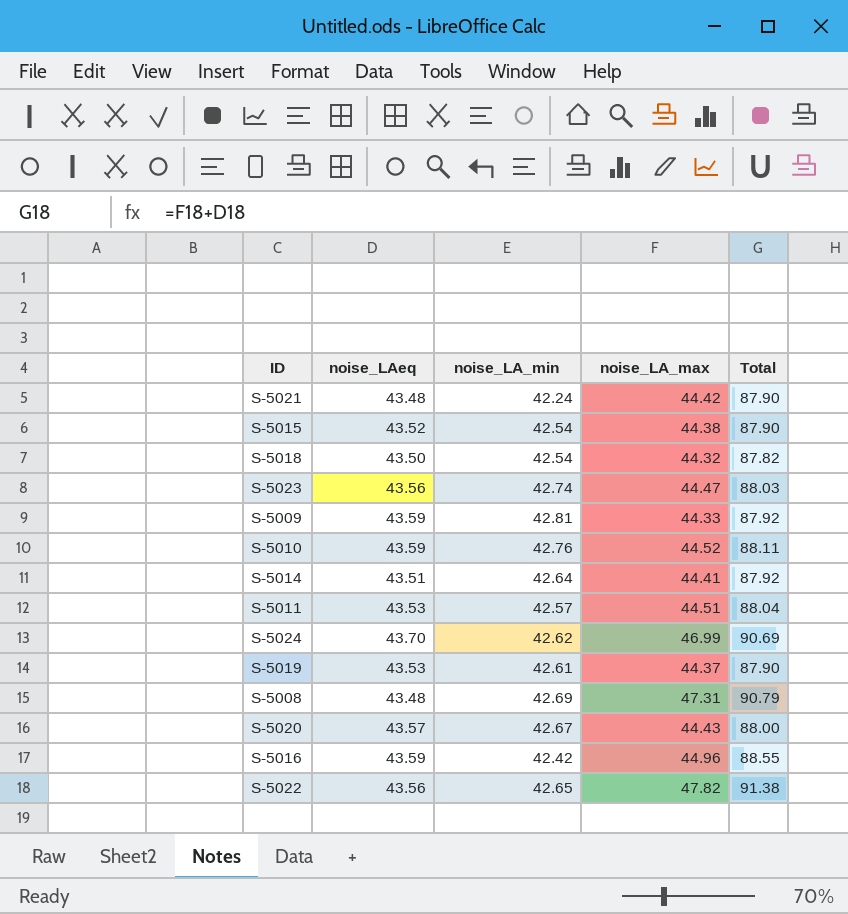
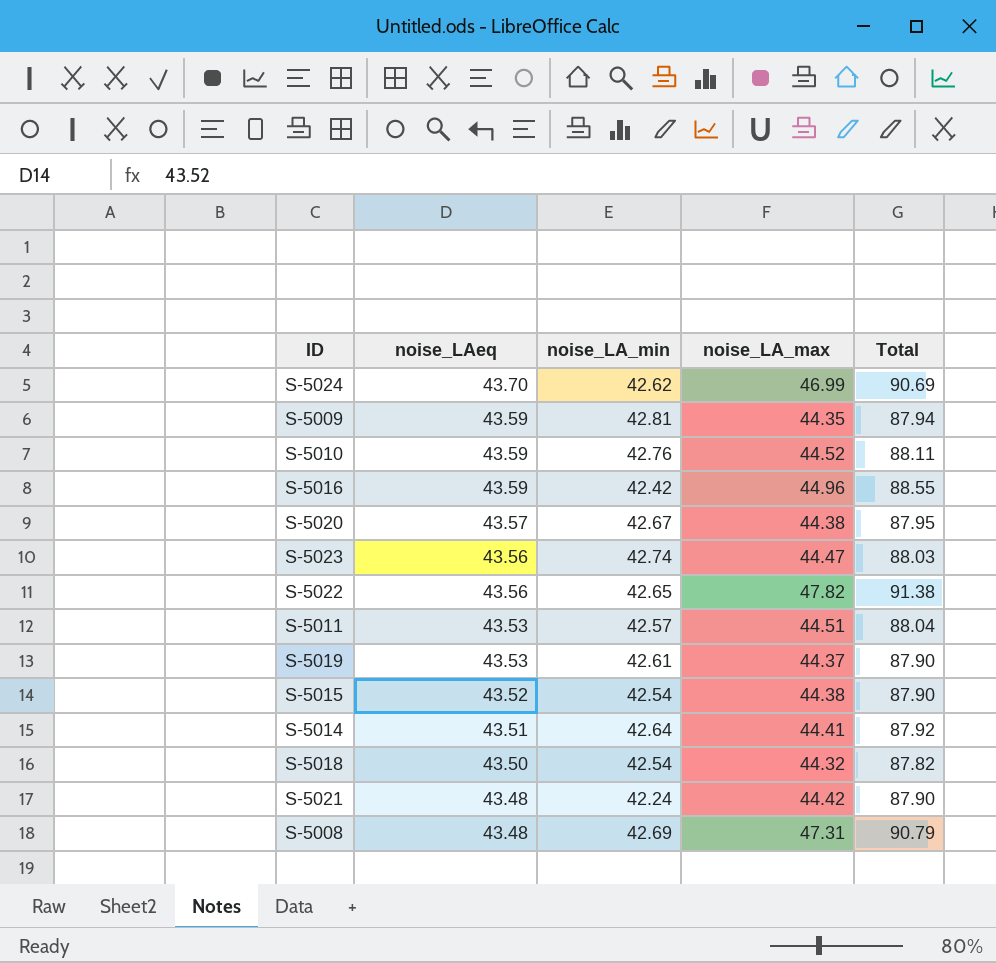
row order: none -> noise_LAeq descending
S-5009 | noise_LA_max: 44.33 -> 44.35
S-5009 | Total: 87.92 -> 87.94
S-5020 | noise_LA_max: 44.43 -> 44.38
S-5020 | Total: 88.00 -> 87.95

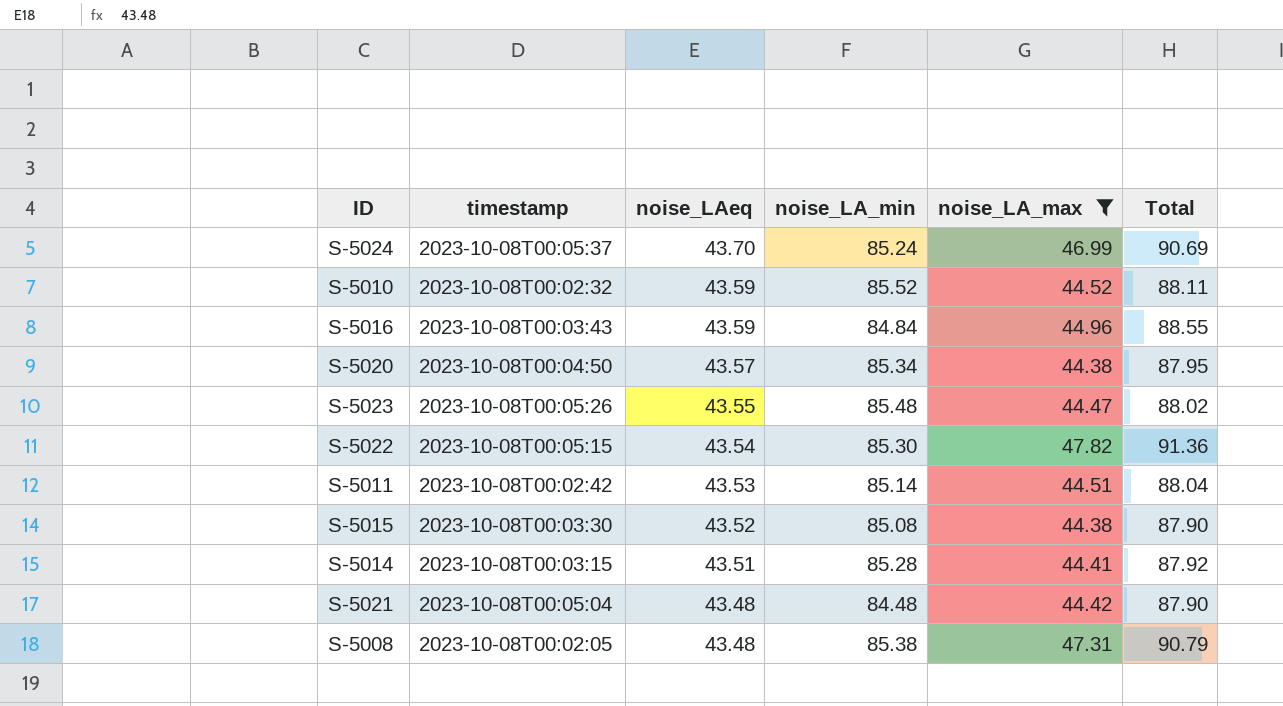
filter: none -> noise_LA_max >= 44.38
column timestamp | position: none -> 2
S-5024 | noise_LA_min: 42.62 -> 85.24
S-5010 | noise_LA_min: 42.76 -> 85.52
S-5016 | noise_LA_min: 42.42 -> 84.84
S-5020 | noise_LA_min: 42.67 -> 85.34
S-5023 | noise_LAeq: 43.56 -> 43.55
S-5023 | noise_LA_min: 42.74 -> 85.48
S-5023 | Total: 88.03 -> 88.02
S-5022 | noise_LAeq: 43.56 -> 43.54
S-5022 | noise_LA_min: 42.65 -> 85.30
S-5022 | Total: 91.38 -> 91.36
S-5011 | noise_LA_min: 42.57 -> 85.14
S-5015 | noise_LA_min: 42.54 -> 85.08
S-5014 | noise_LA_min: 42.64 -> 85.28
S-5021 | noise_LA_min: 42.24 -> 84.48
S-5008 | noise_LA_min: 42.69 -> 85.38

